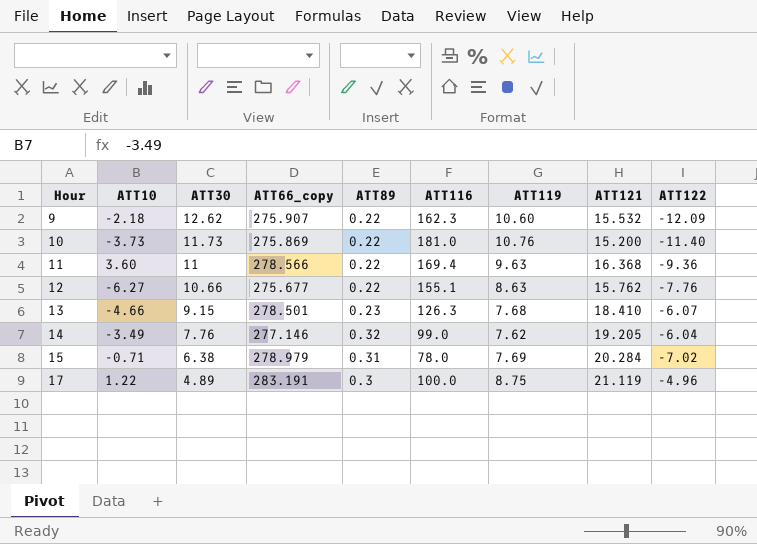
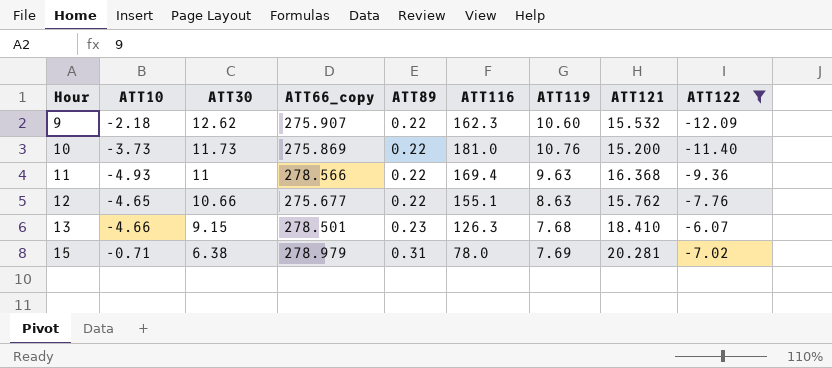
filter: none -> ATT122 <= -6.07
11 | ATT10: 3.60 -> -4.93
12 | ATT10: -6.27 -> -4.65
15 | ATT121: 20.284 -> 20.281

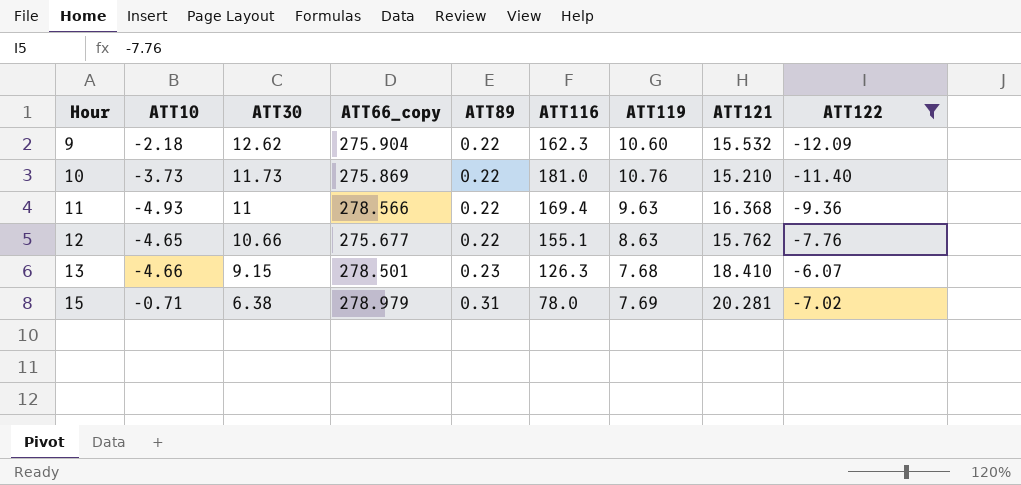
9 | ATT66_copy: 275.907 -> 275.904
10 | ATT121: 15.200 -> 15.210

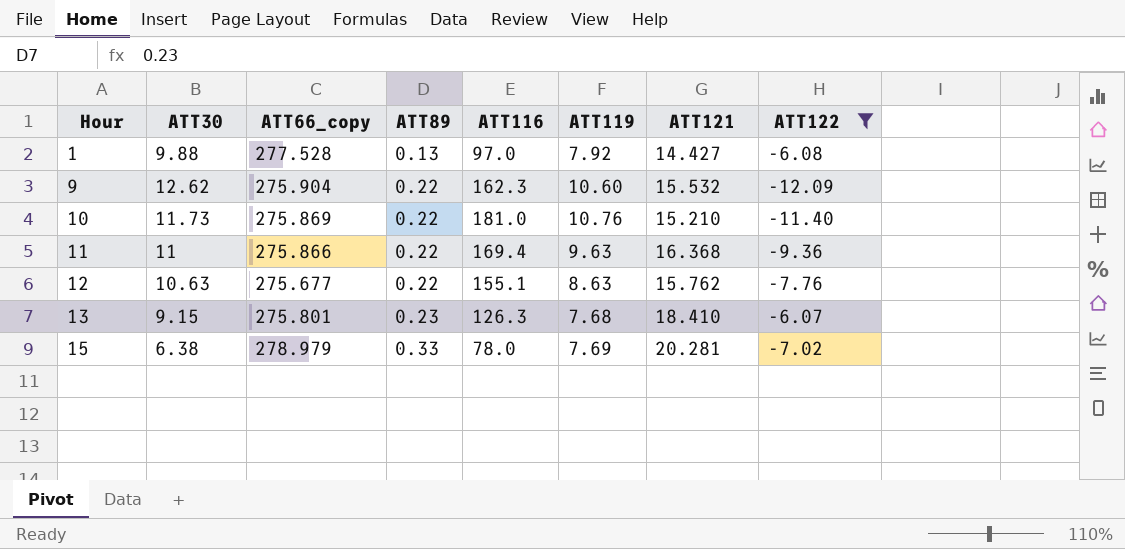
column ATT10 | position: 2 -> none
row 1: none -> 9.88 | 277.528 | 0.13 | 97.0 | 7.92 | 14.427 | -6.08
11 | ATT66_copy: 278.566 -> 275.866
12 | ATT30: 10.66 -> 10.63
13 | ATT66_copy: 278.501 -> 275.801
15 | ATT89: 0.31 -> 0.33

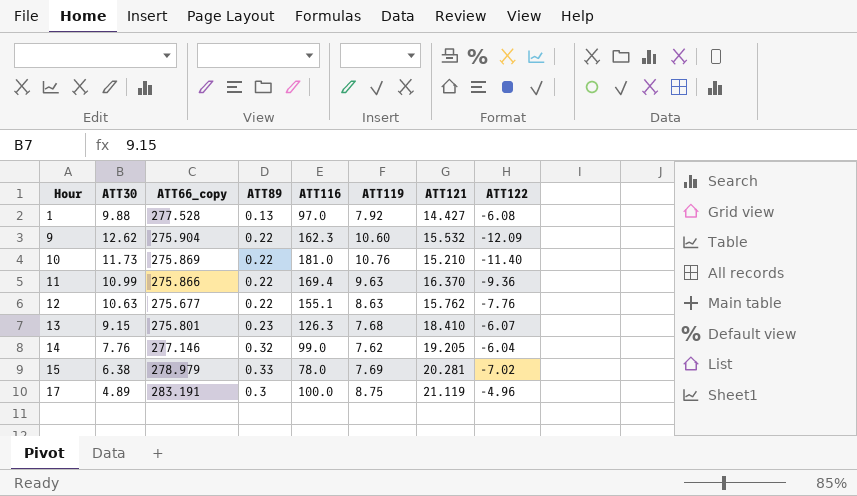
filter: ATT122 <= -6.07 -> none
11 | ATT30: 11 -> 10.99
11 | ATT121: 16.368 -> 16.370

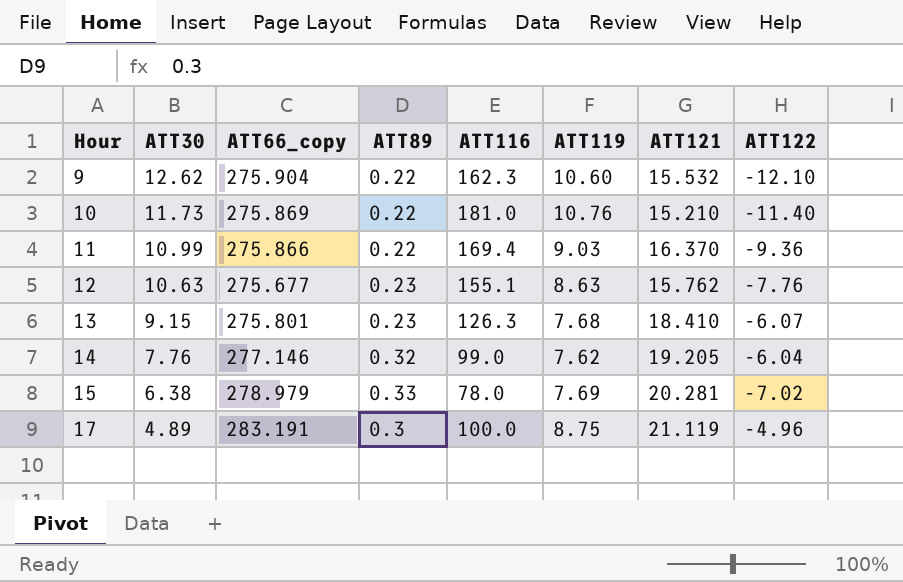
row 1: 9.88 | 277.528 | 0.13 | 97.0 | 7.92 | 14.427 | -6.08 -> none
9 | ATT122: -12.09 -> -12.10
11 | ATT119: 9.63 -> 9.03
12 | ATT89: 0.22 -> 0.23

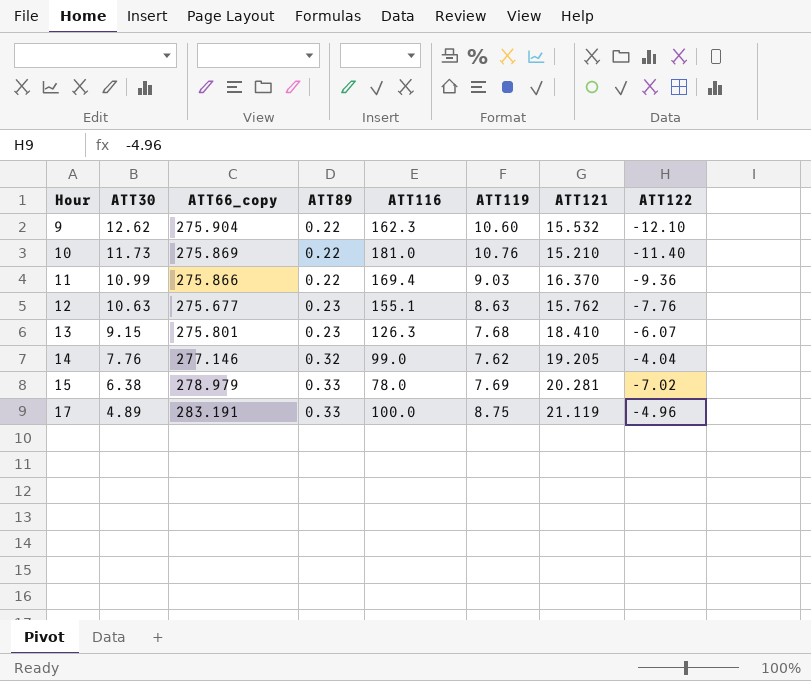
14 | ATT122: -6.04 -> -4.04
17 | ATT89: 0.3 -> 0.33

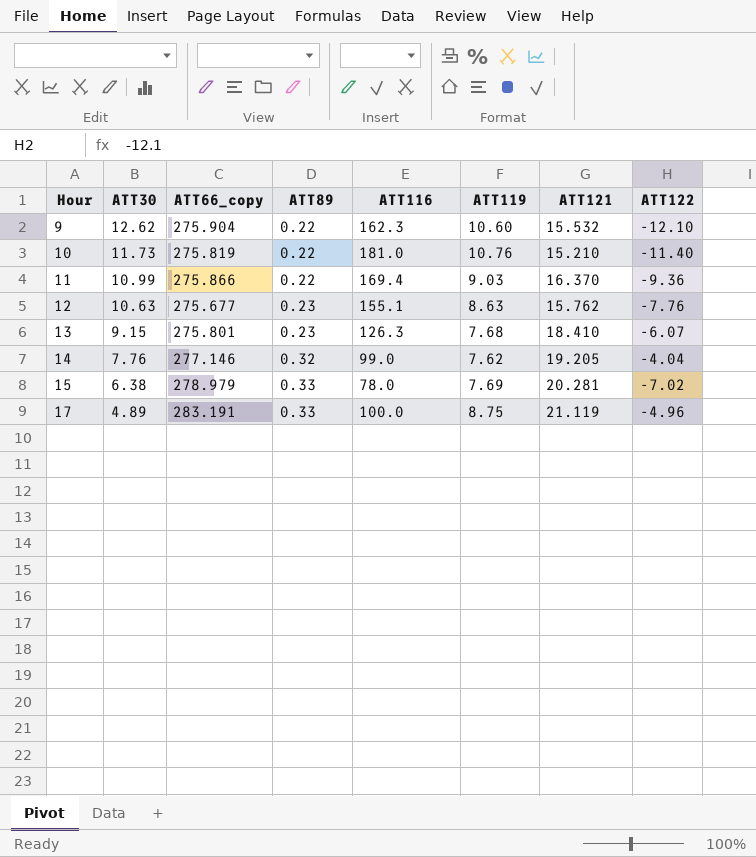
10 | ATT66_copy: 275.869 -> 275.819

